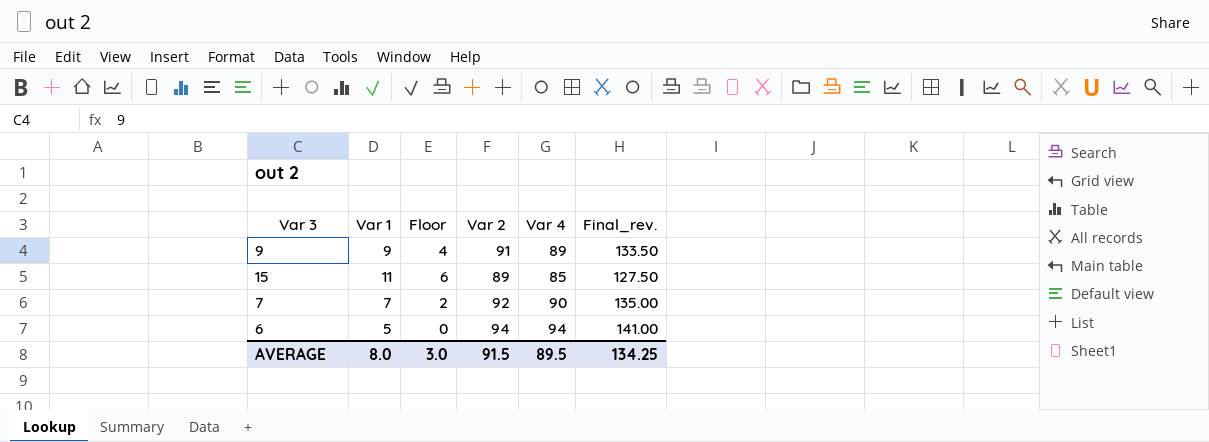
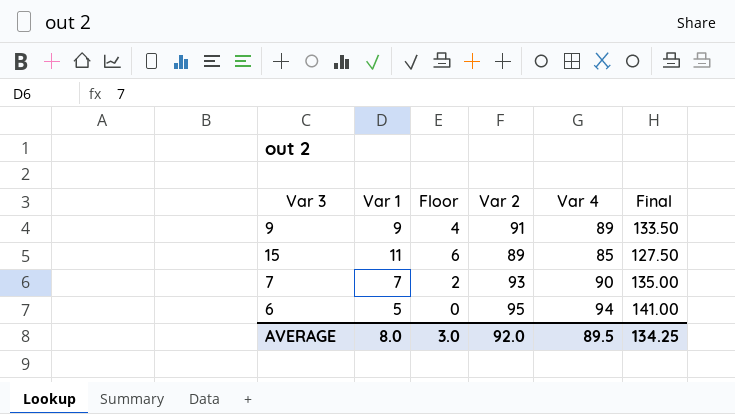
column name: Final_rev. -> Final
7 | Var 2: 92 -> 93
6 | Var 2: 94 -> 95
AVERAGE | Var 2: 91.5 -> 92.0

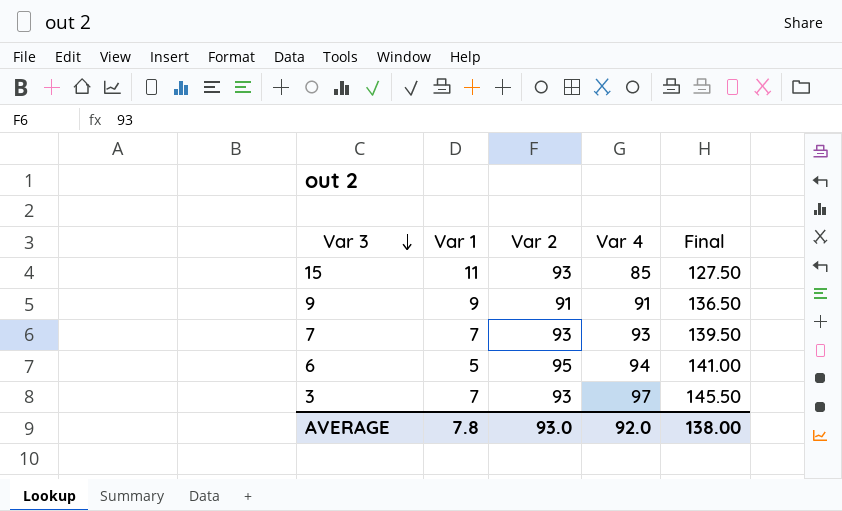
row order: none -> Var 3 descending
column Floor | formula: [Var 1] - 5 -> none
15 | Var 2: 89 -> 93
9 | Var 4: 89 -> 91
9 | Final: 133.50 -> 136.50
7 | Var 4: 90 -> 93
7 | Final: 135.00 -> 139.50
row 3: none -> 7 | 93 | 97 | 145.50
AVERAGE | Var 1: 8.0 -> 7.8
AVERAGE | Var 2: 92.0 -> 93.0
AVERAGE | Var 4: 89.5 -> 92.0
AVERAGE | Final: 134.25 -> 138.00

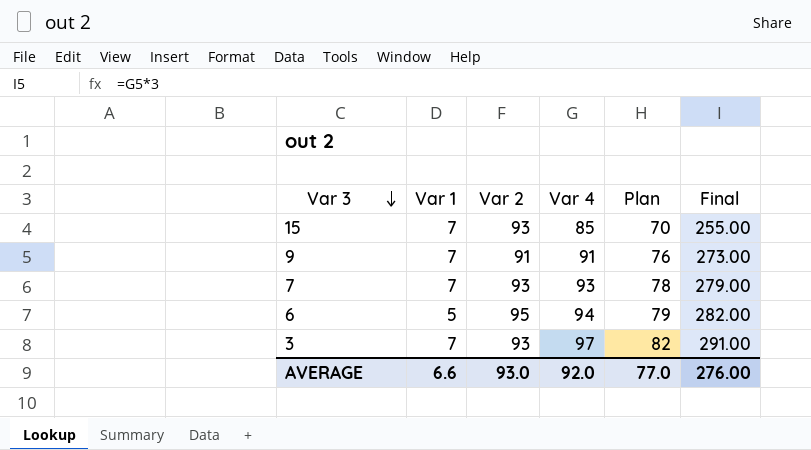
column Plan | formula: none -> [Var 4] - 15
column Final | formula: [Var 4] * 1.5 -> [Var 4] * 3
15 | Var 1: 11 -> 7
9 | Var 1: 9 -> 7
AVERAGE | Var 1: 7.8 -> 6.6
AVERAGE | Final: 138.00 -> 276.00

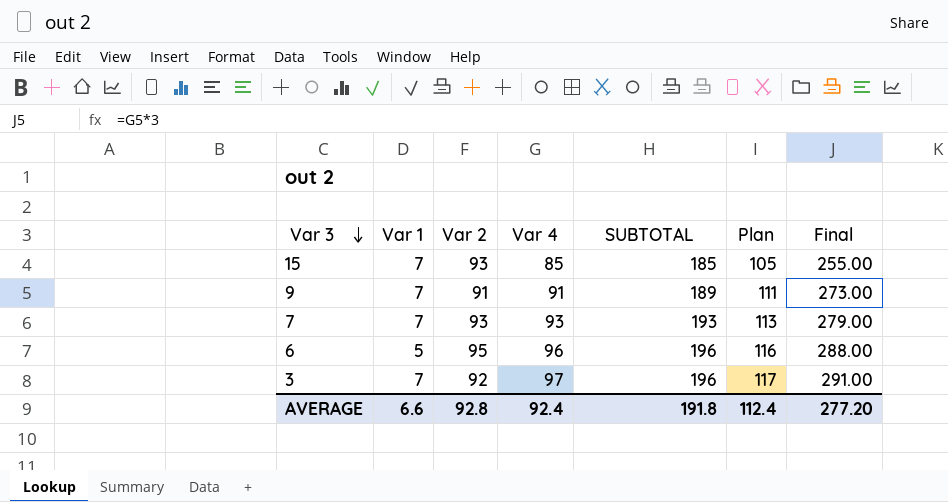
column SUBTOTAL | formula: none -> [Var 1] + [Var 2] + [Var 4]
column Plan | formula: [Var 4] - 15 -> [Var 4] + 20
6 | Var 4: 94 -> 96
6 | Final: 282.00 -> 288.00
3 | Var 2: 93 -> 92
AVERAGE | Var 2: 93.0 -> 92.8
AVERAGE | Var 4: 92.0 -> 92.4
AVERAGE | Plan: 77.0 -> 112.4
AVERAGE | Final: 276.00 -> 277.20

